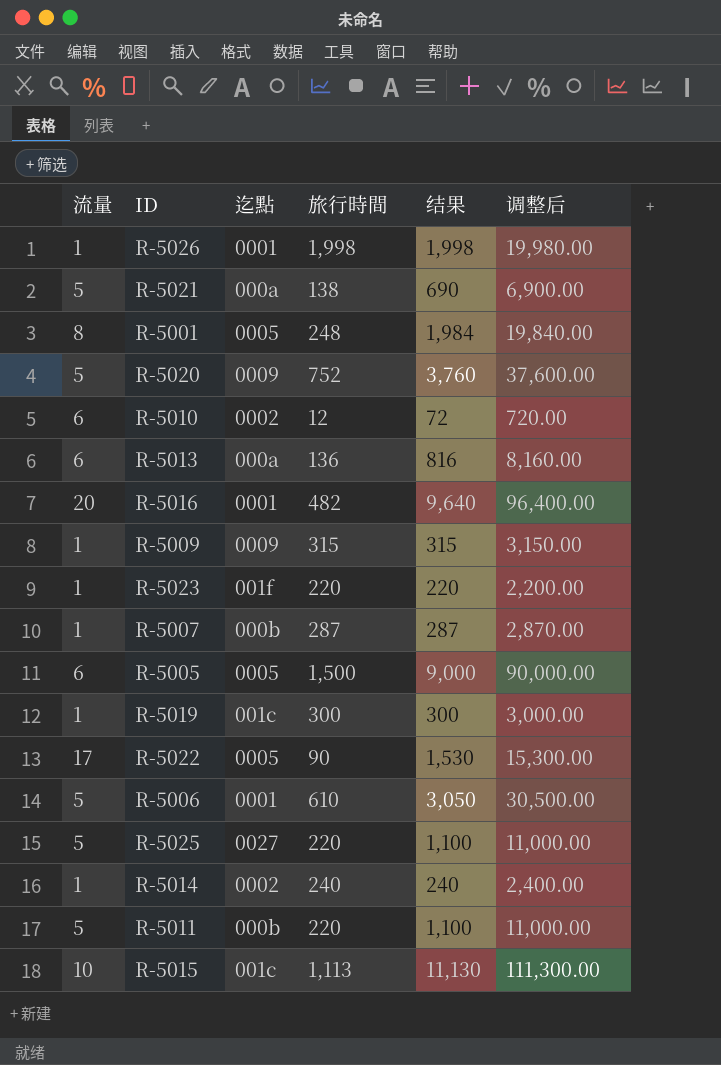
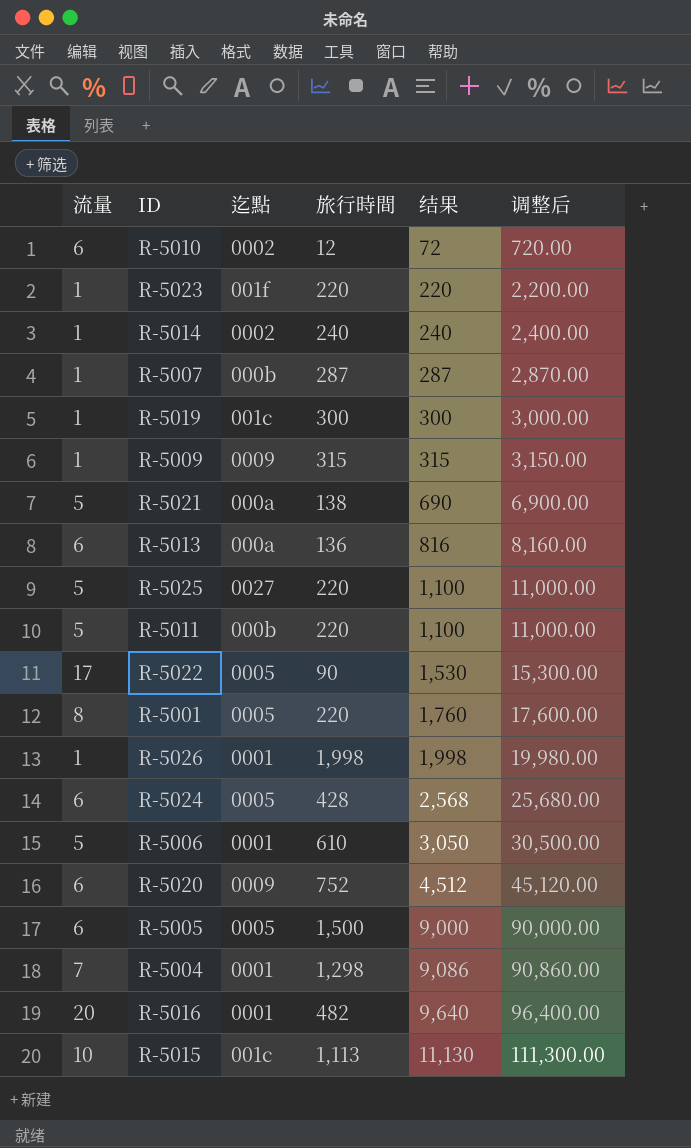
row order: none -> 结果 ascending
R-5001 | 旅行時間: 248 -> 220
R-5001 | 结果: 1,984 -> 1,760
R-5001 | 调整后: 19,840.00 -> 17,600.00
row R-5024: none -> 6 | 0005 | 428 | 2,568 | 25,680.00
R-5020 | 流量: 5 -> 6
R-5020 | 结果: 3,760 -> 4,512
R-5020 | 调整后: 37,600.00 -> 45,120.00
row R-5004: none -> 7 | 0001 | 1,298 | 9,086 | 90,860.00

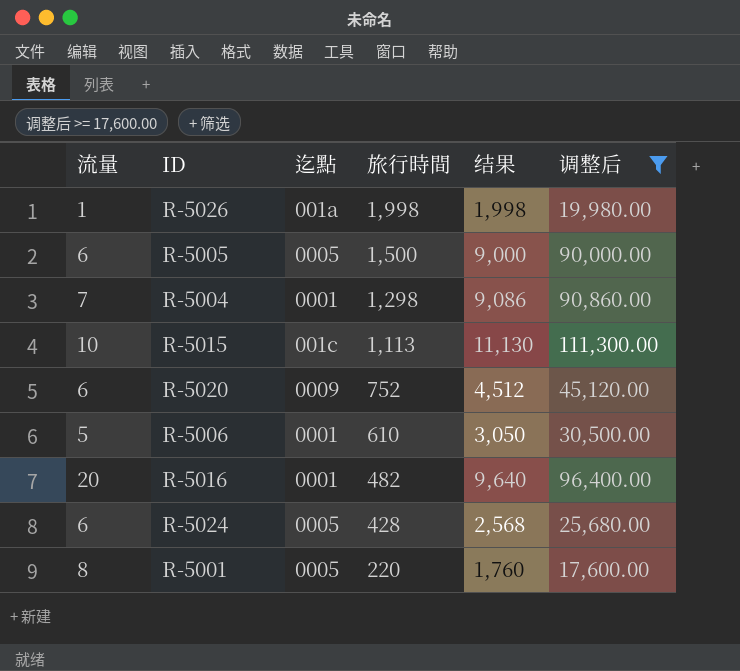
filter: none -> 调整后 >= 17,600.00
row order: 结果 ascending -> 旅行時間 descending
R-5026 | 迄點: 0001 -> 001a

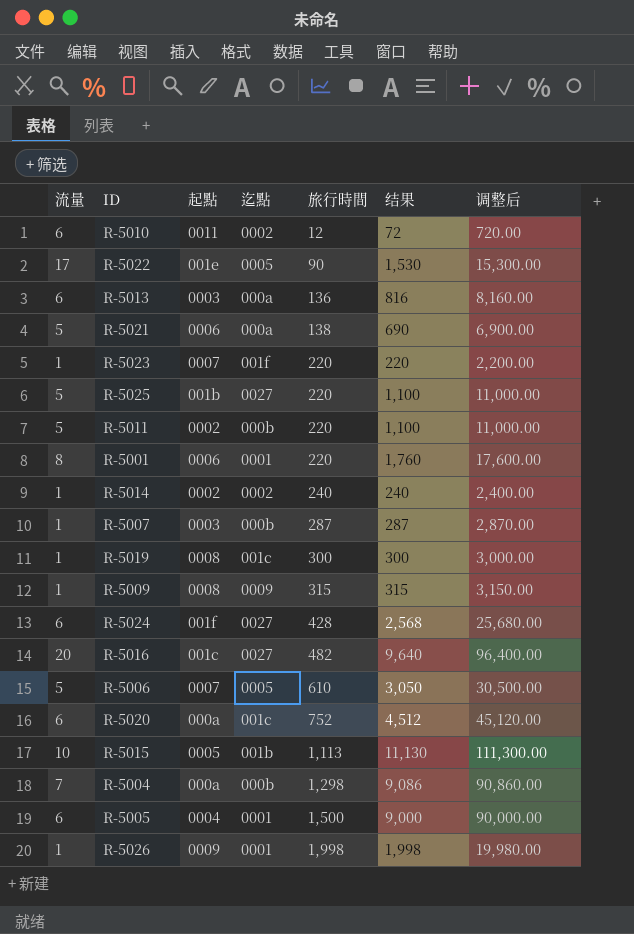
filter: 调整后 >= 17,600.00 -> none
row order: 旅行時間 descending -> 旅行時間 ascending
column 起點 | position: none -> 3
R-5001 | 迄點: 0005 -> 0001
R-5024 | 迄點: 0005 -> 0027
R-5016 | 迄點: 0001 -> 0027
R-5006 | 迄點: 0001 -> 0005
R-5020 | 迄點: 0009 -> 001c
R-5015 | 迄點: 001c -> 001b
R-5004 | 迄點: 0001 -> 000b
R-5005 | 迄點: 0005 -> 0001
R-5026 | 迄點: 001a -> 0001

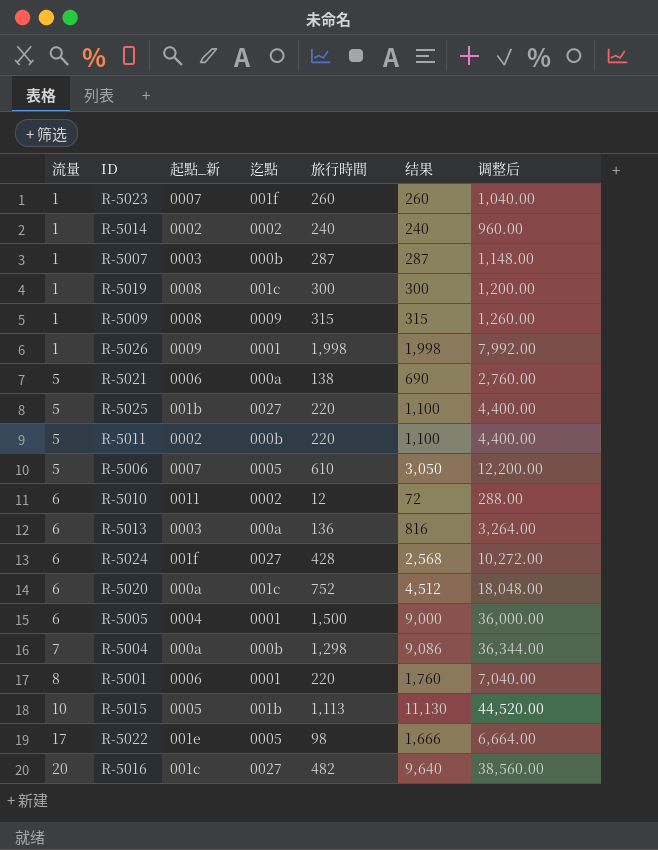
row order: 旅行時間 ascending -> 流量 ascending
column name: 起點 -> 起點_新
column 调整后 | formula: [结果] * 10 -> [结果] * 4
R-5023 | 旅行時間: 220 -> 260
R-5023 | 结果: 220 -> 260
R-5022 | 旅行時間: 90 -> 98
R-5022 | 结果: 1,530 -> 1,666

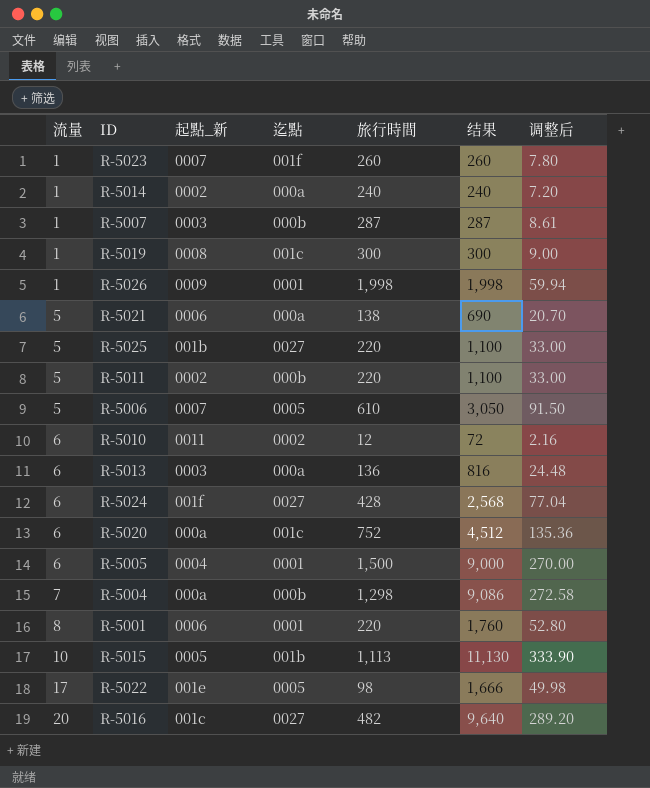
column 调整后 | formula: [结果] * 4 -> [结果] * 0.03
row R-5009: 1 | 0008 | 0009 | 315 | 315 | 1,260.00 -> none
R-5014 | 迄點: 0002 -> 000a

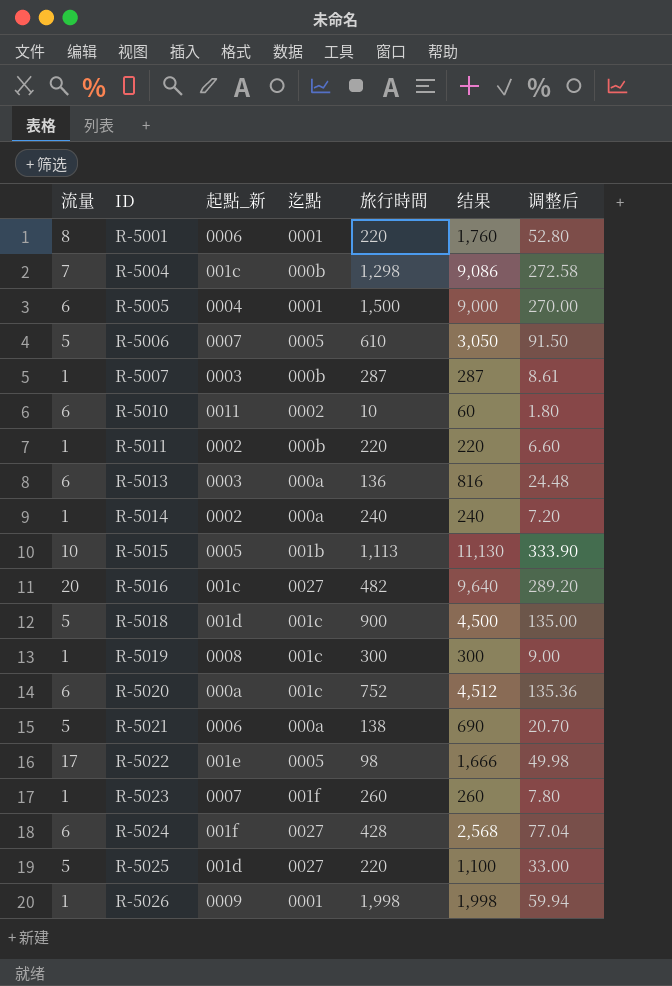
row order: 流量 ascending -> ID ascending
R-5004 | 起點_新: 000a -> 001c
R-5010 | 旅行時間: 12 -> 10
R-5010 | 结果: 72 -> 60
R-5010 | 调整后: 2.16 -> 1.80
R-5011 | 流量: 5 -> 1
R-5011 | 结果: 1,100 -> 220
R-5011 | 调整后: 33.00 -> 6.60
row R-5018: none -> 5 | 001d | 001c | 900 | 4,500 | 135.00
R-5025 | 起點_新: 001b -> 001d

